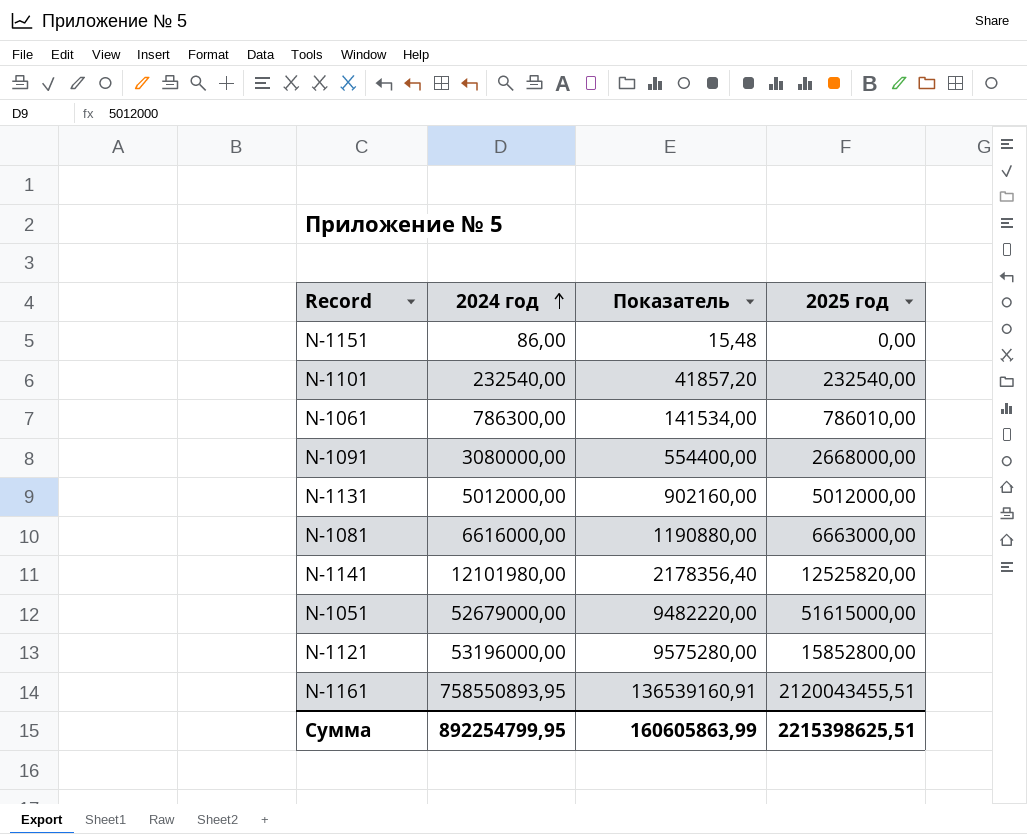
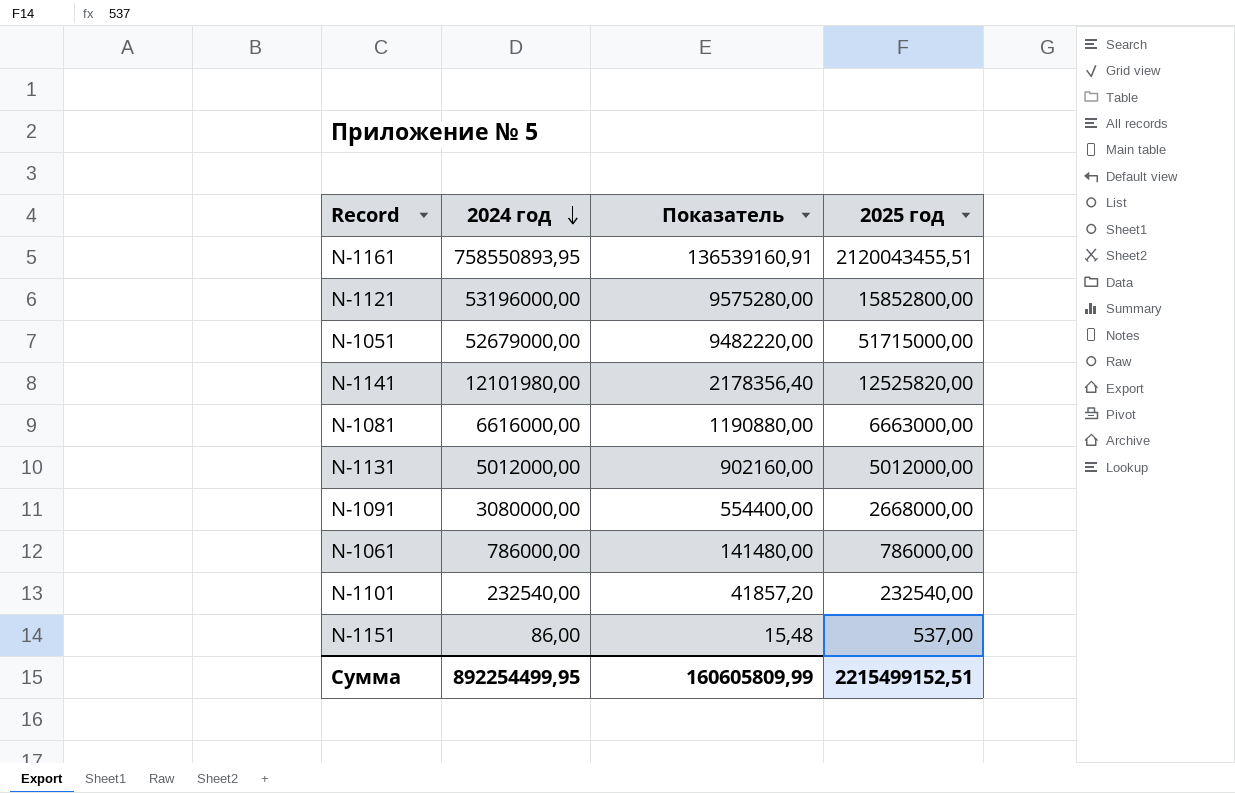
row order: 2024 год ascending -> 2024 год descending
N-1051 | 2025 год: 51615000,00 -> 51715000,00
N-1061 | 2024 год: 786300,00 -> 786000,00
N-1061 | Показатель: 141534,00 -> 141480,00
N-1061 | 2025 год: 786010,00 -> 786000,00
N-1151 | 2025 год: 0,00 -> 537,00
Сумма | 2024 год: 892254799,95 -> 892254499,95
Сумма | Показатель: 160605863,99 -> 160605809,99
Сумма | 2025 год: 2215398625,51 -> 2215499152,51

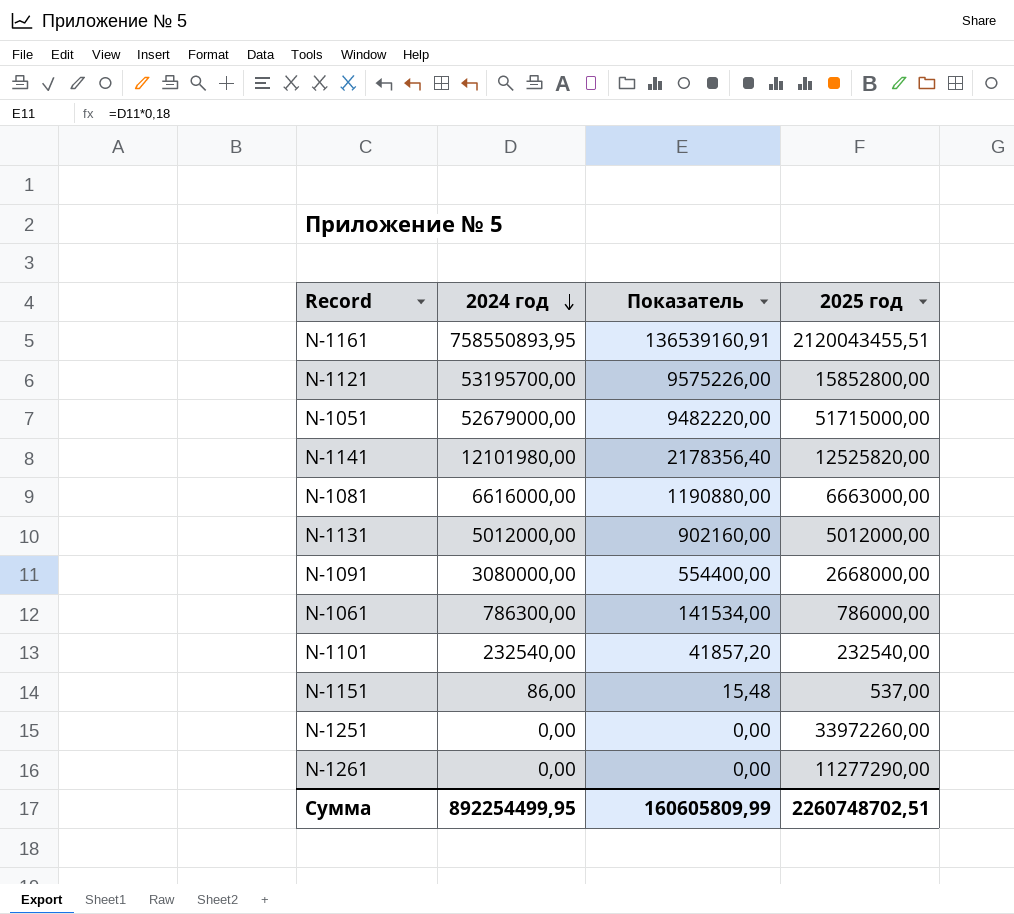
N-1121 | 2024 год: 53196000,00 -> 53195700,00
N-1121 | Показатель: 9575280,00 -> 9575226,00
N-1061 | 2024 год: 786000,00 -> 786300,00
N-1061 | Показатель: 141480,00 -> 141534,00
row N-1251: none -> 0,00 | 0,00 | 33972260,00
row N-1261: none -> 0,00 | 0,00 | 11277290,00
Сумма | 2025 год: 2215499152,51 -> 2260748702,51

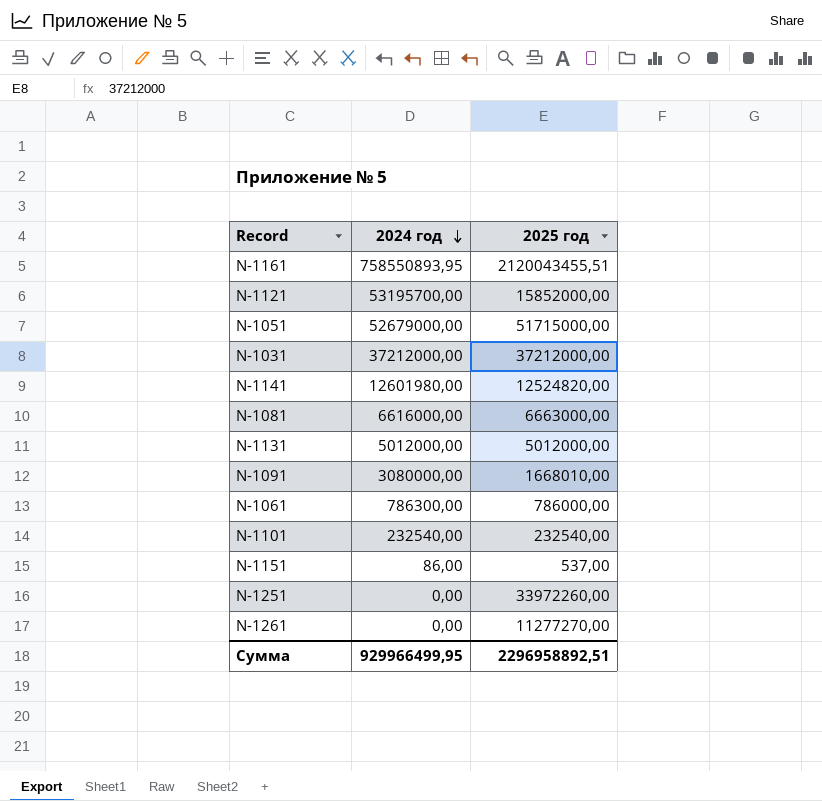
column Показатель | formula: [2024 год] * 0,18 -> none
N-1121 | 2025 год: 15852800,00 -> 15852000,00
row N-1031: none -> 37212000,00 | 37212000,00
N-1141 | 2024 год: 12101980,00 -> 12601980,00
N-1141 | 2025 год: 12525820,00 -> 12524820,00
N-1091 | 2025 год: 2668000,00 -> 1668010,00
N-1261 | 2025 год: 11277290,00 -> 11277270,00
Сумма | 2024 год: 892254499,95 -> 929966499,95
Сумма | 2025 год: 2260748702,51 -> 2296958892,51

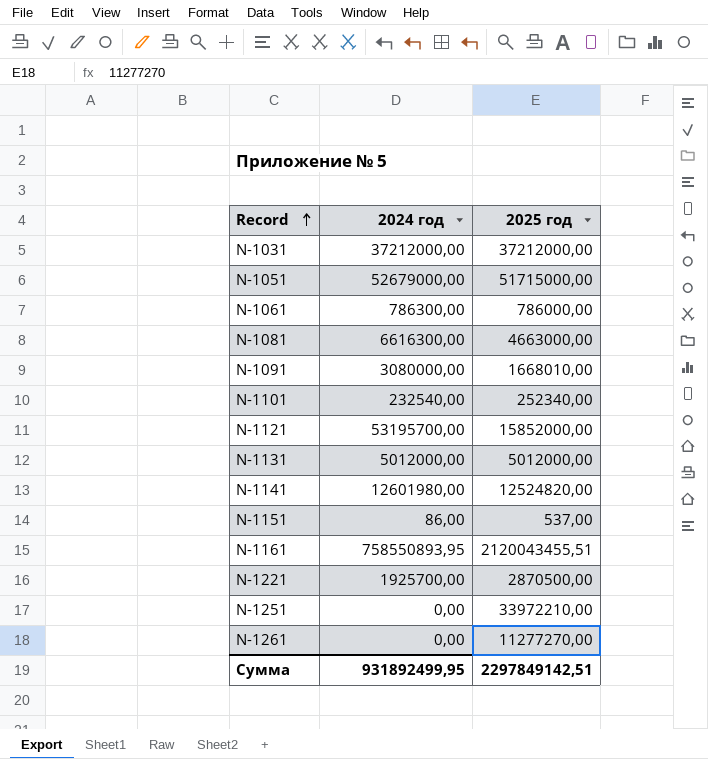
row order: 2024 год descending -> Record ascending
N-1081 | 2024 год: 6616000,00 -> 6616300,00
N-1081 | 2025 год: 6663000,00 -> 4663000,00
N-1101 | 2025 год: 232540,00 -> 252340,00
row N-1221: none -> 1925700,00 | 2870500,00
N-1251 | 2025 год: 33972260,00 -> 33972210,00
Сумма | 2024 год: 929966499,95 -> 931892499,95
Сумма | 2025 год: 2296958892,51 -> 2297849142,51

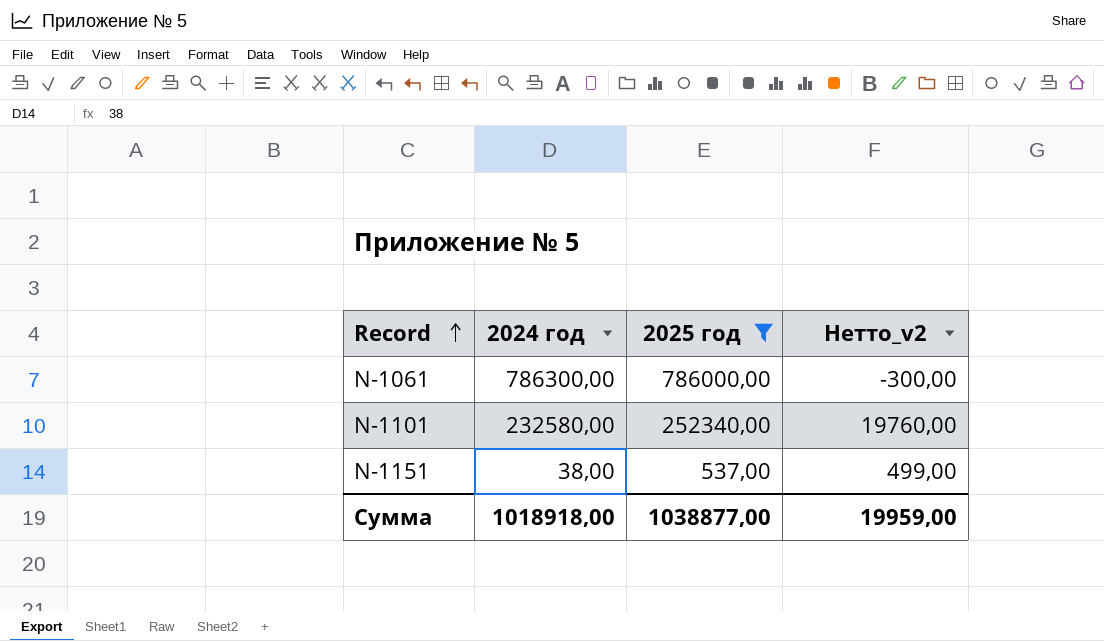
filter: none -> 2025 год <= 786000,00
column Нетто_v2 | formula: none -> [2025 год] - [2024 год]
N-1101 | 2024 год: 232540,00 -> 232580,00
N-1151 | 2024 год: 86,00 -> 38,00
Сумма | 2024 год: 931892499,95 -> 1018918,00
Сумма | 2025 год: 2297849142,51 -> 1038877,00

